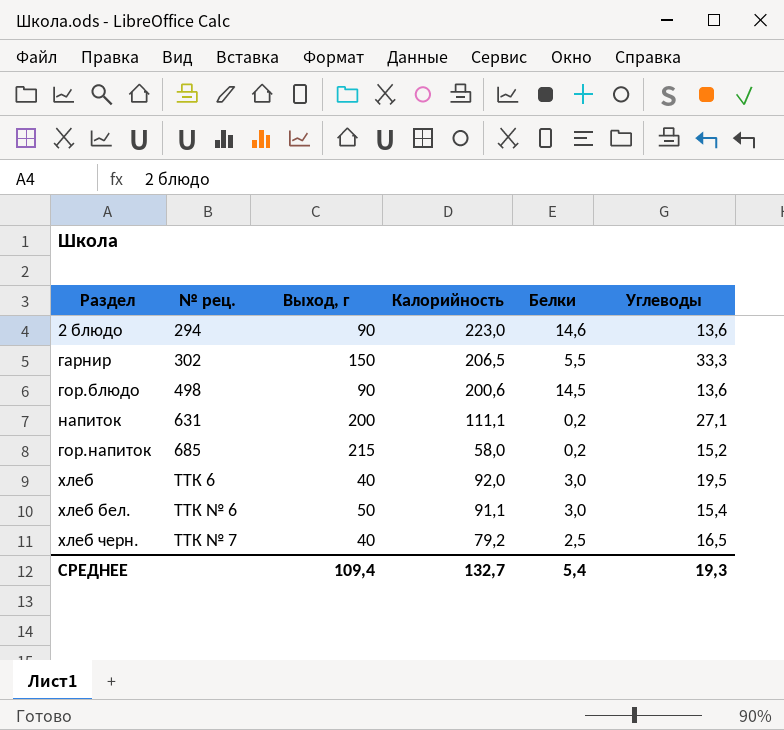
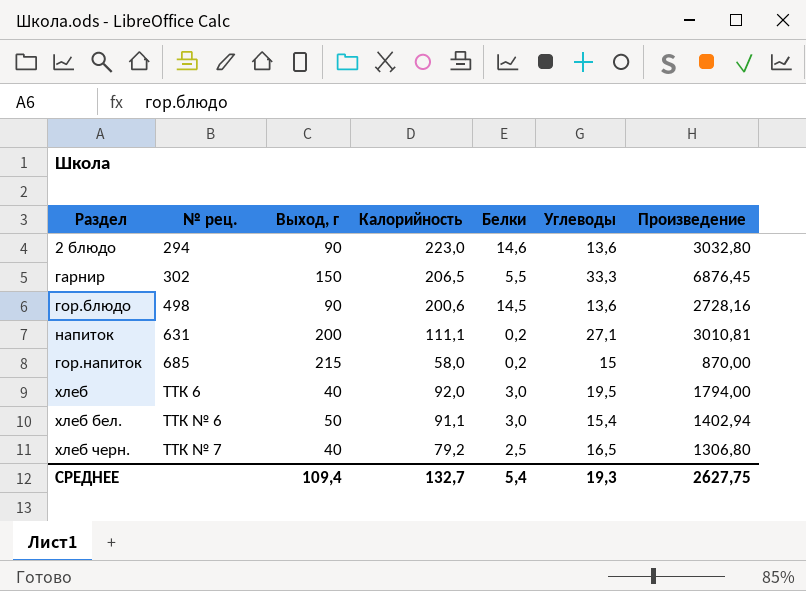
column Произведение | formula: none -> [Калорийность] * [Углеводы]
гор.напиток | Углеводы: 15,2 -> 15

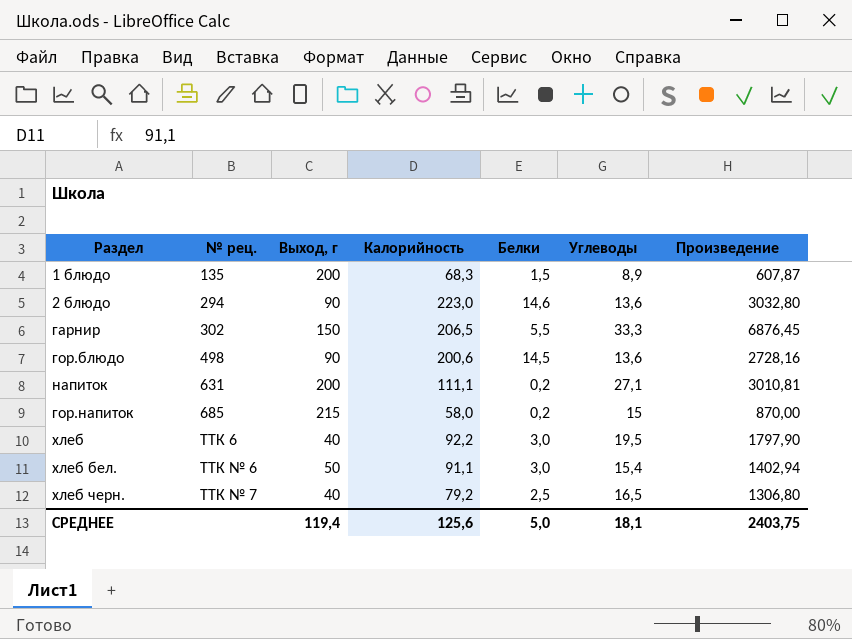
row 1 блюдо: none -> 135 | 200 | 68,3 | 1,5 | 8,9 | 607,87
хлеб | Калорийность: 92,0 -> 92,2
хлеб | Произведение: 1794,00 -> 1797,90
СРЕДНЕЕ | Выход, г: 109,4 -> 119,4
СРЕДНЕЕ | Калорийность: 132,7 -> 125,6
СРЕДНЕЕ | Белки: 5,4 -> 5,0
СРЕДНЕЕ | Углеводы: 19,3 -> 18,1
СРЕДНЕЕ | Произведение: 2627,75 -> 2403,75

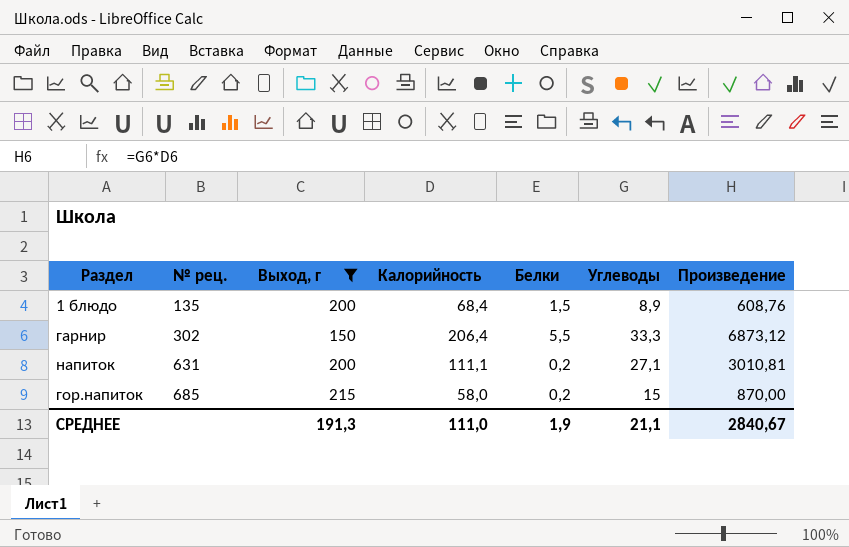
filter: none -> Выход, г >= 150
1 блюдо | Калорийность: 68,3 -> 68,4
1 блюдо | Произведение: 607,87 -> 608,76
гарнир | Калорийность: 206,5 -> 206,4
гарнир | Произведение: 6876,45 -> 6873,12
СРЕДНЕЕ | Выход, г: 119,4 -> 191,3
СРЕДНЕЕ | Калорийность: 125,6 -> 111,0
СРЕДНЕЕ | Белки: 5,0 -> 1,9
СРЕДНЕЕ | Углеводы: 18,1 -> 21,1
СРЕДНЕЕ | Произведение: 2403,75 -> 2840,67

